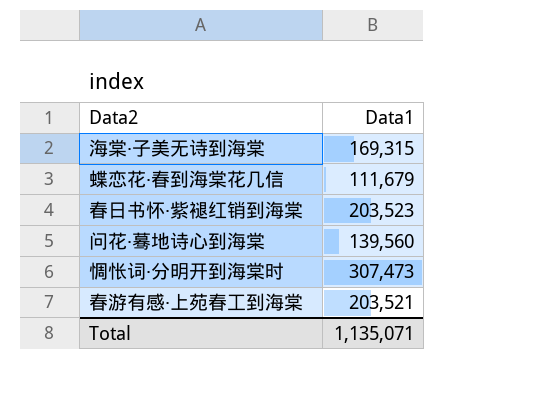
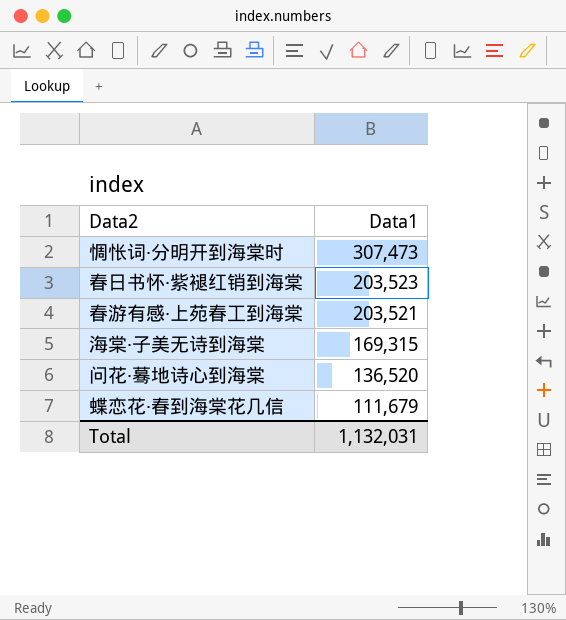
row order: none -> Data1 descending
问花·蓦地诗心到海棠 | Data1: 139,560 -> 136,520
Total | Data1: 1,135,071 -> 1,132,031

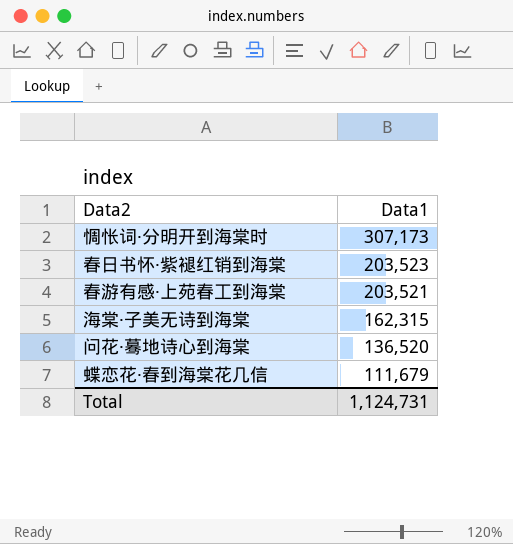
惆怅词·分明开到海棠时 | Data1: 307,473 -> 307,173
海棠·子美无诗到海棠 | Data1: 169,315 -> 162,315
Total | Data1: 1,132,031 -> 1,124,731

